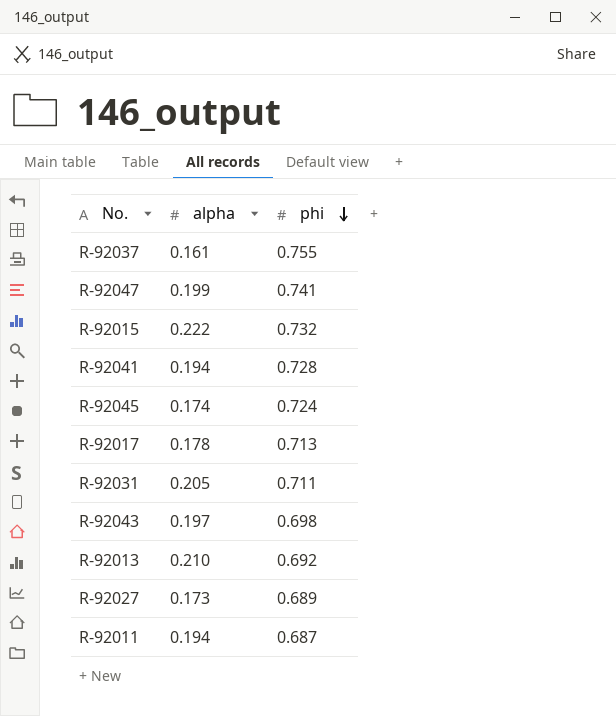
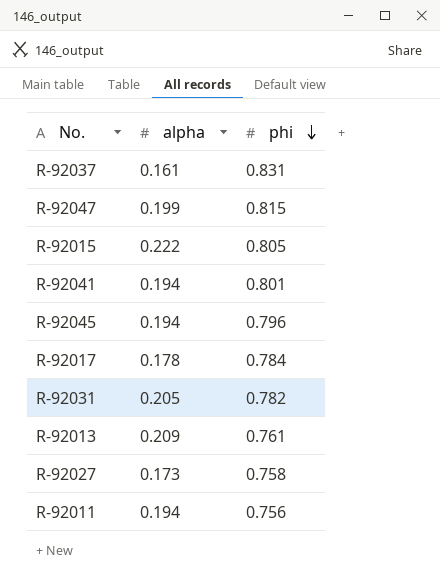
row R-92043: 0.197 | 0.698 -> none
R-92037 | phi: 0.755 -> 0.831
R-92047 | phi: 0.741 -> 0.815
R-92015 | phi: 0.732 -> 0.805
R-92041 | phi: 0.728 -> 0.801
R-92045 | alpha: 0.174 -> 0.194
R-92045 | phi: 0.724 -> 0.796
R-92017 | phi: 0.713 -> 0.784
R-92031 | phi: 0.711 -> 0.782
R-92013 | alpha: 0.210 -> 0.209
R-92013 | phi: 0.692 -> 0.761
R-92027 | phi: 0.689 -> 0.758
R-92011 | phi: 0.687 -> 0.756

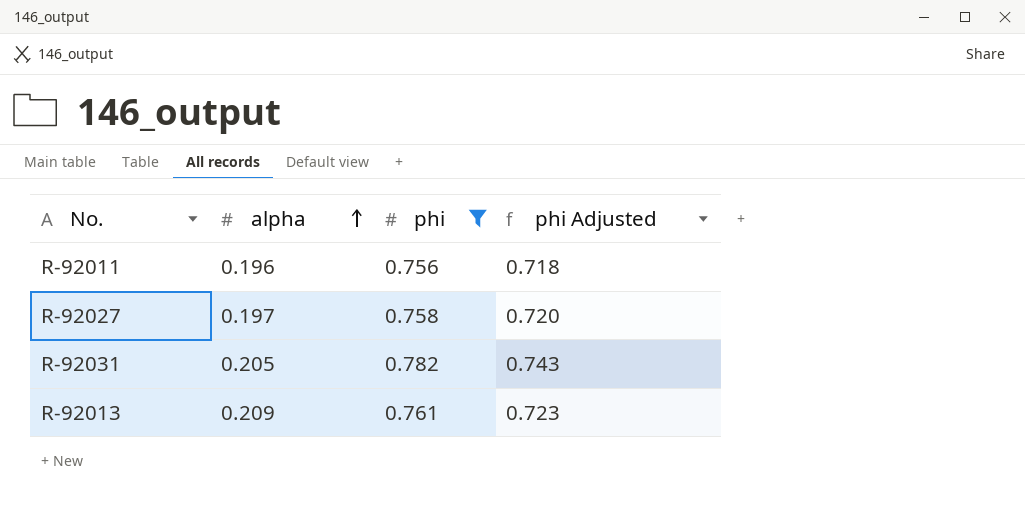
filter: none -> phi <= 0.782
row order: phi descending -> alpha ascending
column phi Adjusted | formula: none -> [phi] * 0.95
R-92011 | alpha: 0.194 -> 0.196
R-92027 | alpha: 0.173 -> 0.197

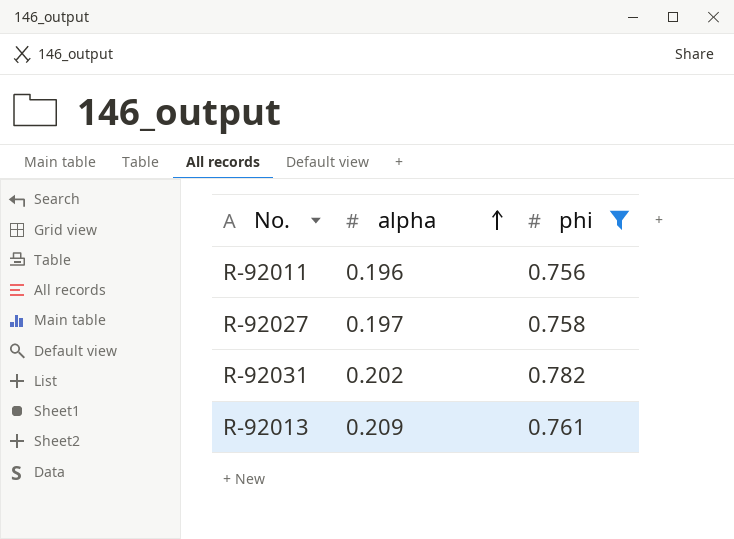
column phi Adjusted | formula: [phi] * 0.95 -> none
R-92031 | alpha: 0.205 -> 0.202

